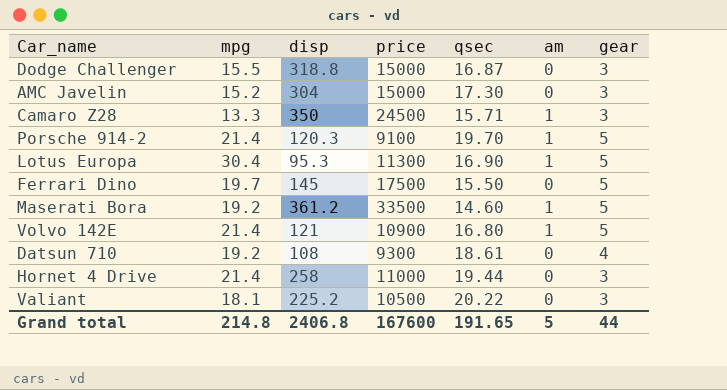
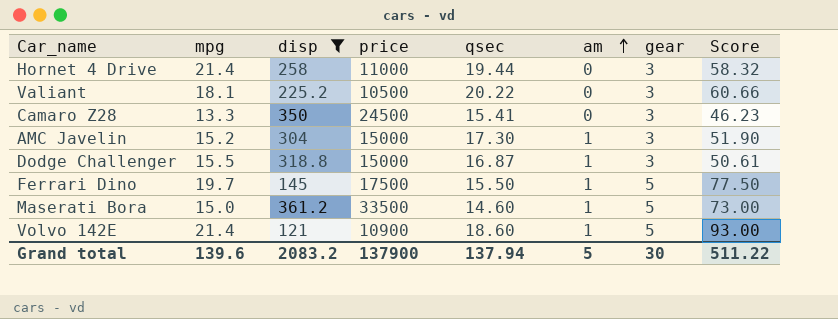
filter: none -> disp >= 121
row order: none -> am ascending
column Score | formula: none -> [qsec] * [gear]
Camaro Z28 | qsec: 15.71 -> 15.41
Camaro Z28 | am: 1 -> 0
AMC Javelin | am: 0 -> 1
Dodge Challenger | am: 0 -> 1
Ferrari Dino | am: 0 -> 1
Maserati Bora | mpg: 19.2 -> 15.0
Volvo 142E | qsec: 16.80 -> 18.60
Grand total | mpg: 214.8 -> 139.6
Grand total | disp: 2406.8 -> 2083.2
Grand total | price: 167600 -> 137900
Grand total | qsec: 191.65 -> 137.94
Grand total | gear: 44 -> 30

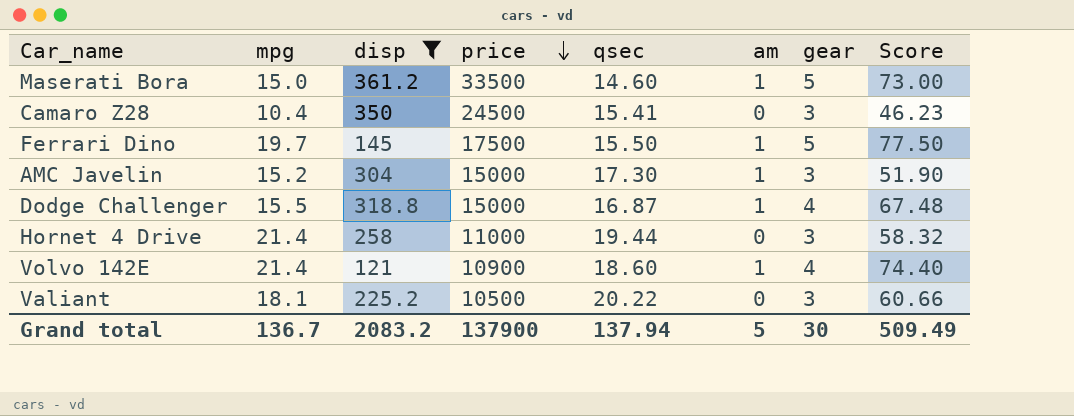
row order: am ascending -> price descending
Camaro Z28 | mpg: 13.3 -> 10.4
Dodge Challenger | gear: 3 -> 4
Dodge Challenger | Score: 50.61 -> 67.48
Volvo 142E | gear: 5 -> 4
Volvo 142E | Score: 93.00 -> 74.40
Grand total | mpg: 139.6 -> 136.7
Grand total | Score: 511.22 -> 509.49

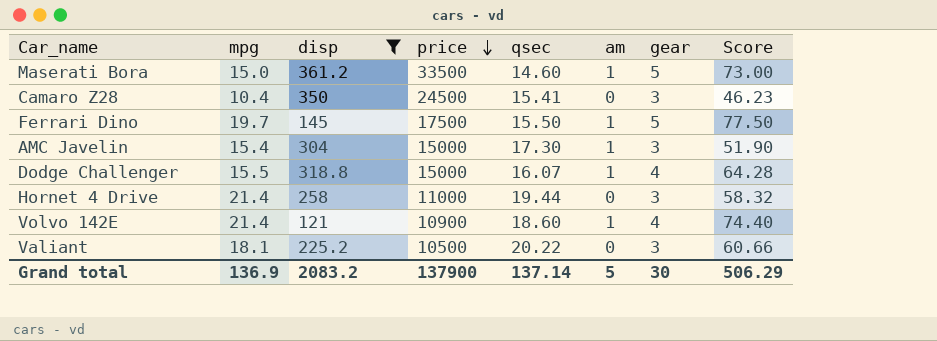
AMC Javelin | mpg: 15.2 -> 15.4
Dodge Challenger | qsec: 16.87 -> 16.07
Dodge Challenger | Score: 67.48 -> 64.28
Grand total | mpg: 136.7 -> 136.9
Grand total | qsec: 137.94 -> 137.14
Grand total | Score: 509.49 -> 506.29

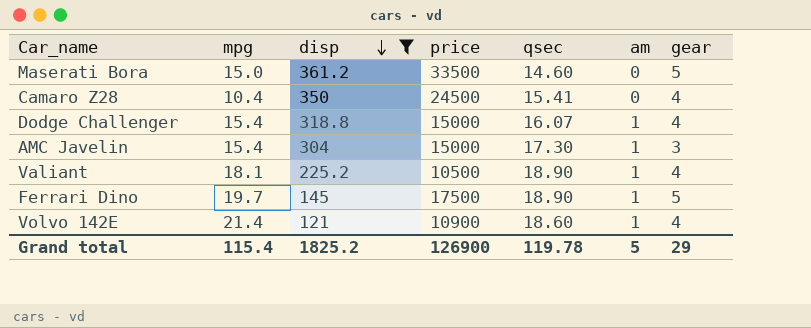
row order: price descending -> disp descending
column Score | formula: [qsec] * [gear] -> none
row Hornet 4 Drive: 21.4 | 258 | 11000 | 19.44 | 0 | 3 | 58.32 -> none
Maserati Bora | am: 1 -> 0
Camaro Z28 | gear: 3 -> 4
Dodge Challenger | mpg: 15.5 -> 15.4
Valiant | qsec: 20.22 -> 18.90
Valiant | am: 0 -> 1
Valiant | gear: 3 -> 4
Ferrari Dino | qsec: 15.50 -> 18.90
Grand total | mpg: 136.9 -> 115.4
Grand total | disp: 2083.2 -> 1825.2
Grand total | price: 137900 -> 126900
Grand total | qsec: 137.14 -> 119.78
Grand total | gear: 30 -> 29

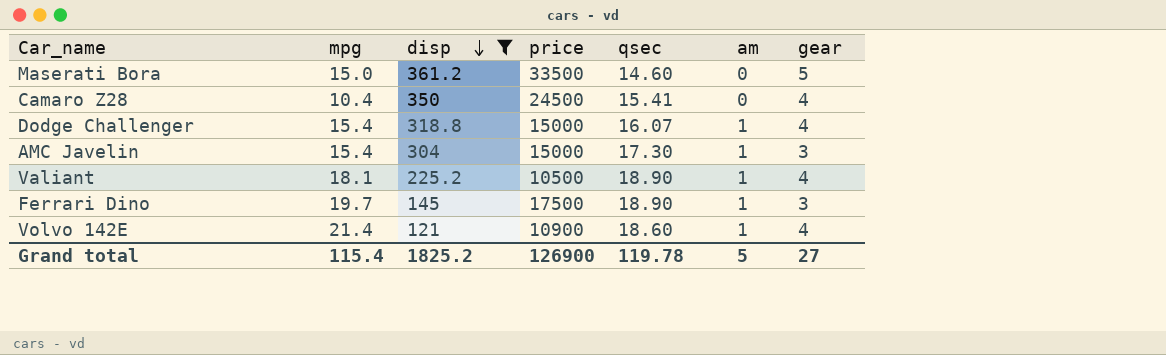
Ferrari Dino | gear: 5 -> 3
Grand total | gear: 29 -> 27

